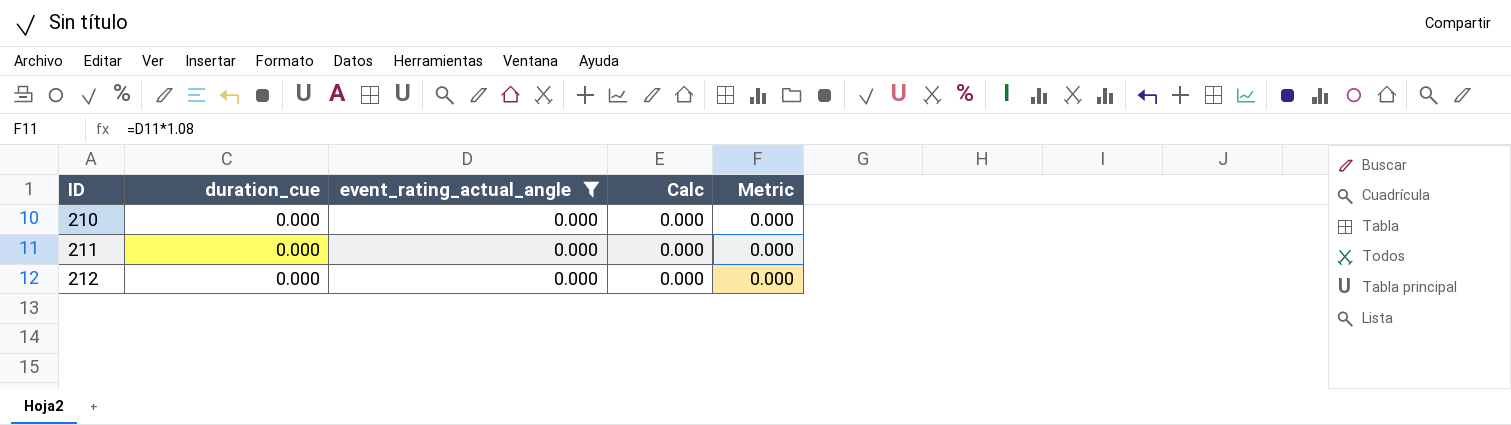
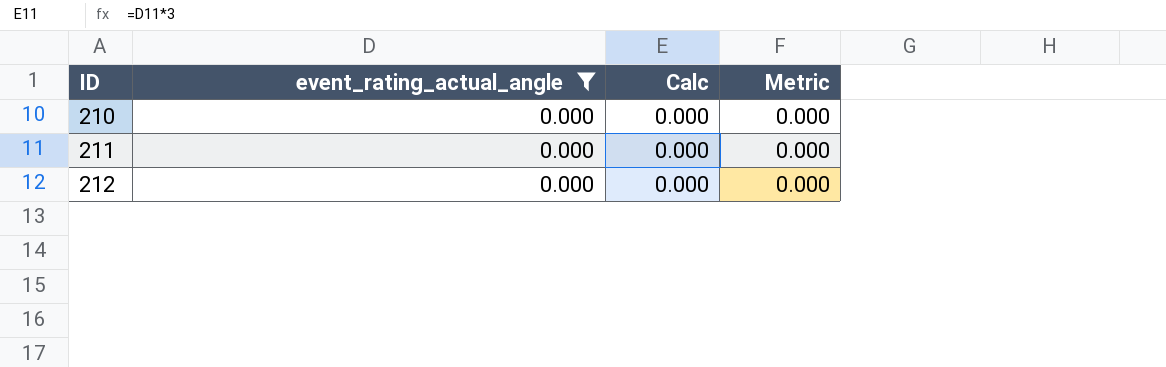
column duration_cue | position: 2 -> none

